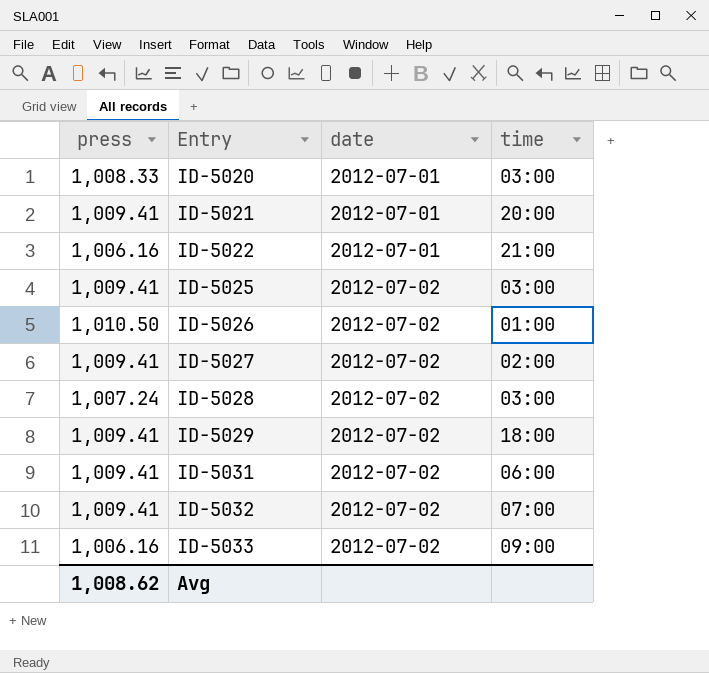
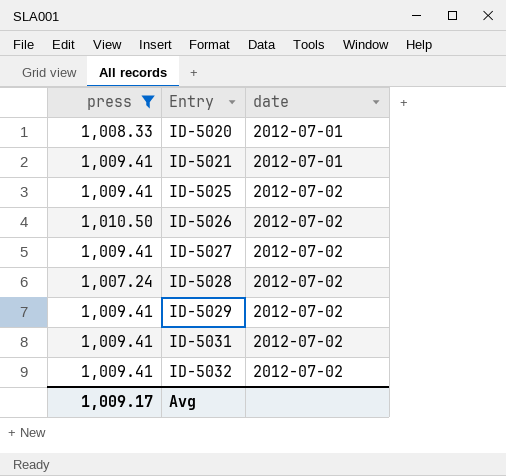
filter: none -> press != 1,006.16
column time | position: 4 -> none
Avg | press: 1,008.62 -> 1,009.17

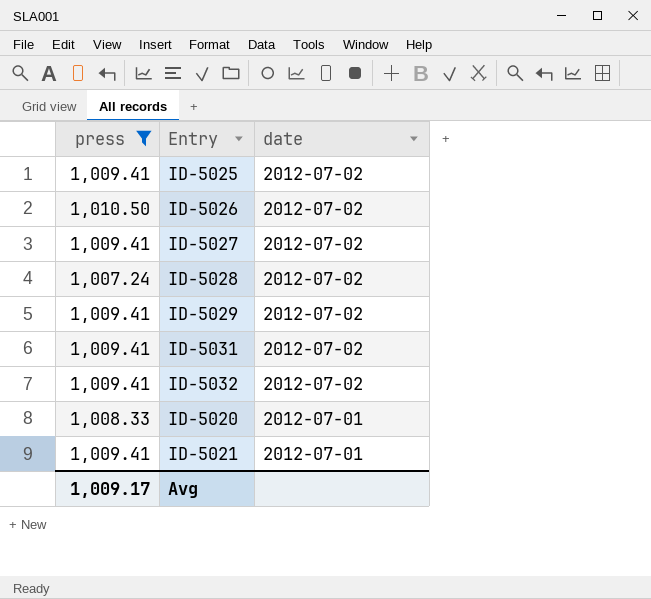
row order: Entry ascending -> date descending

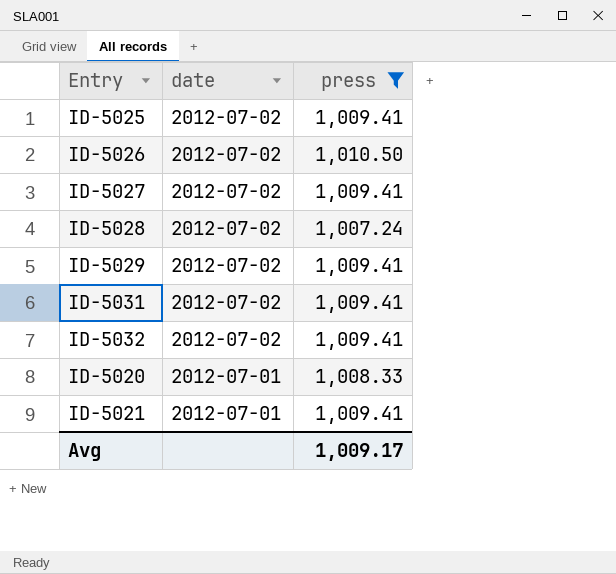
column press | position: 1 -> 3

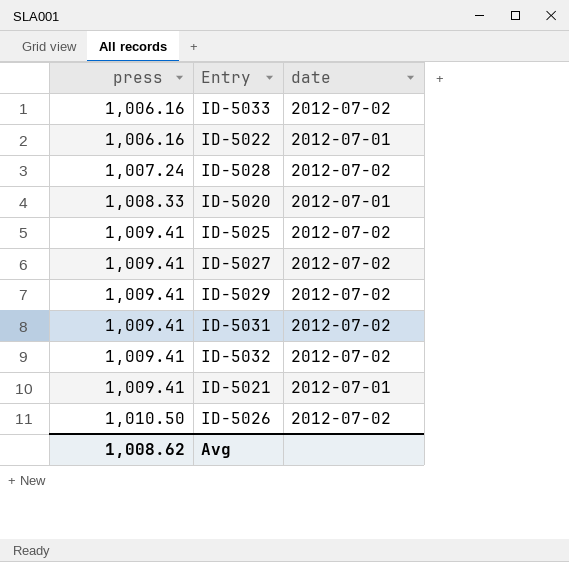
filter: press != 1,006.16 -> none
row order: date descending -> press ascending
column press | position: 3 -> 1
Avg | press: 1,009.17 -> 1,008.62

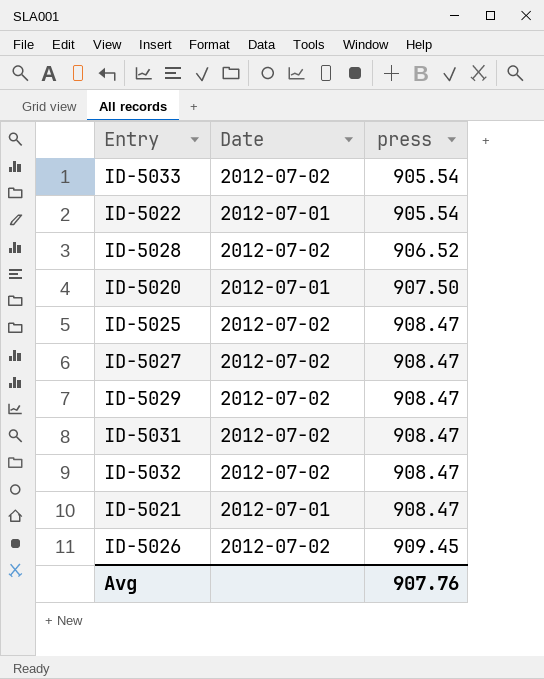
column name: date -> Date
column press | position: 1 -> 3
ID-5033 | press: 1,006.16 -> 905.54
ID-5022 | press: 1,006.16 -> 905.54
ID-5028 | press: 1,007.24 -> 906.52
ID-5020 | press: 1,008.33 -> 907.50
ID-5025 | press: 1,009.41 -> 908.47
ID-5027 | press: 1,009.41 -> 908.47
ID-5029 | press: 1,009.41 -> 908.47
ID-5031 | press: 1,009.41 -> 908.47
ID-5032 | press: 1,009.41 -> 908.47
ID-5021 | press: 1,009.41 -> 908.47
ID-5026 | press: 1,010.50 -> 909.45
Avg | press: 1,008.62 -> 907.76

